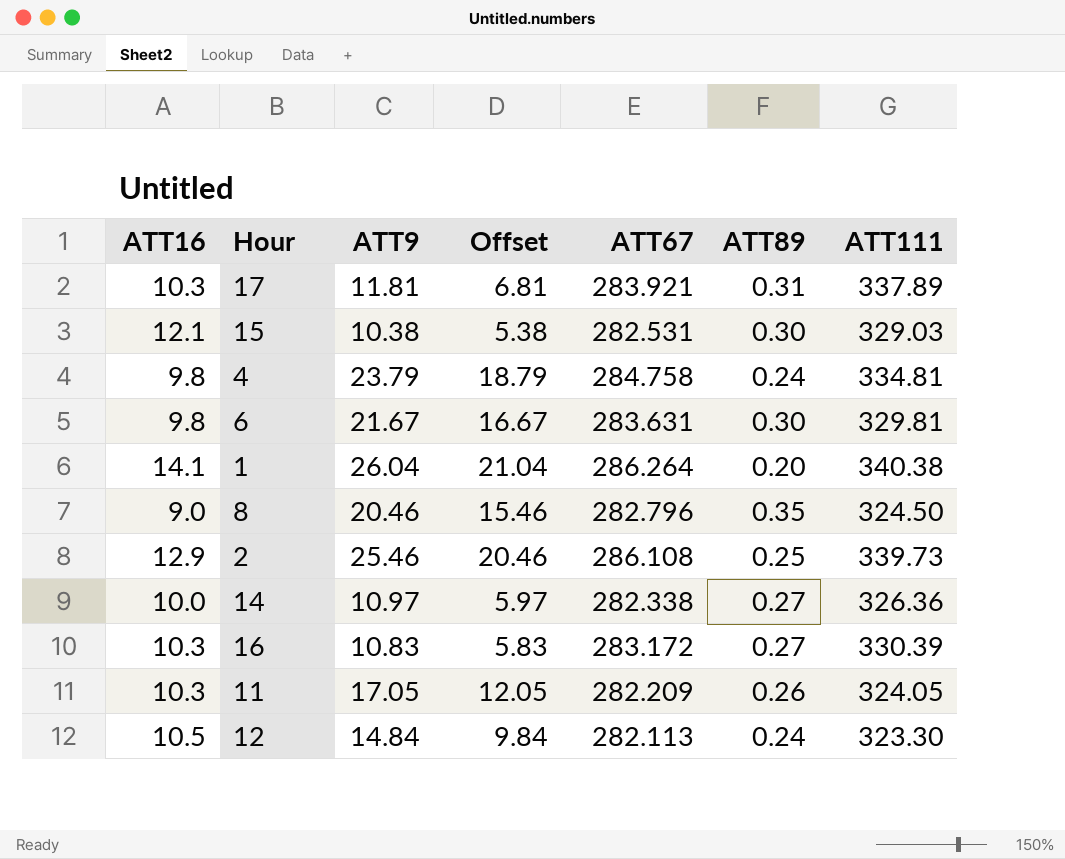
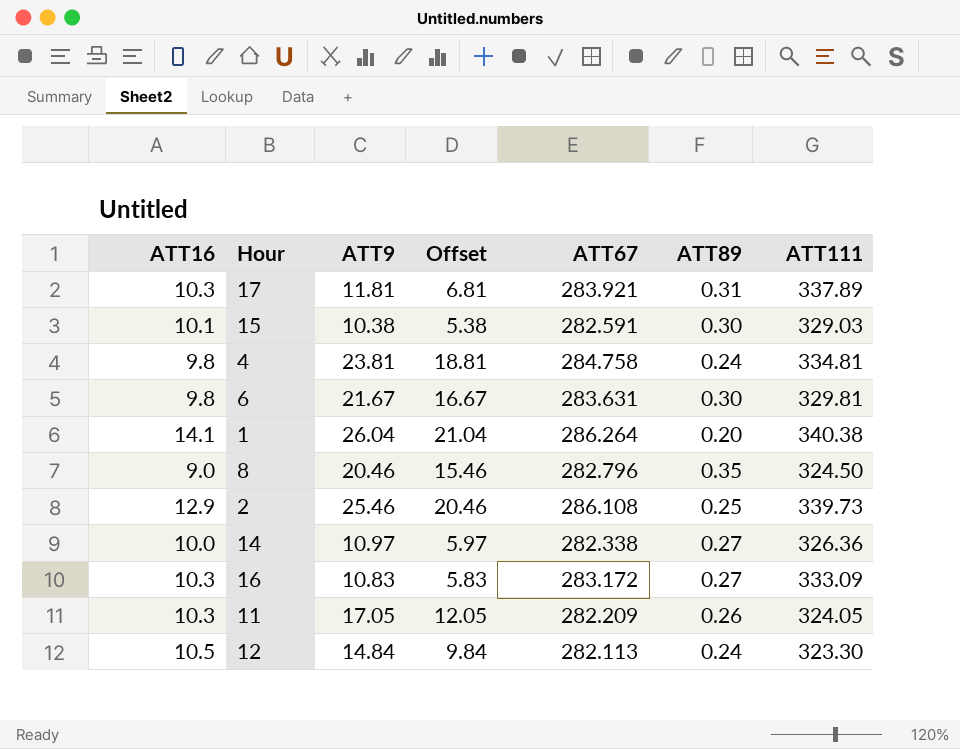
15 | ATT16: 12.1 -> 10.1
15 | ATT67: 282.531 -> 282.591
4 | ATT9: 23.79 -> 23.81
4 | Offset: 18.79 -> 18.81
16 | ATT111: 330.39 -> 333.09

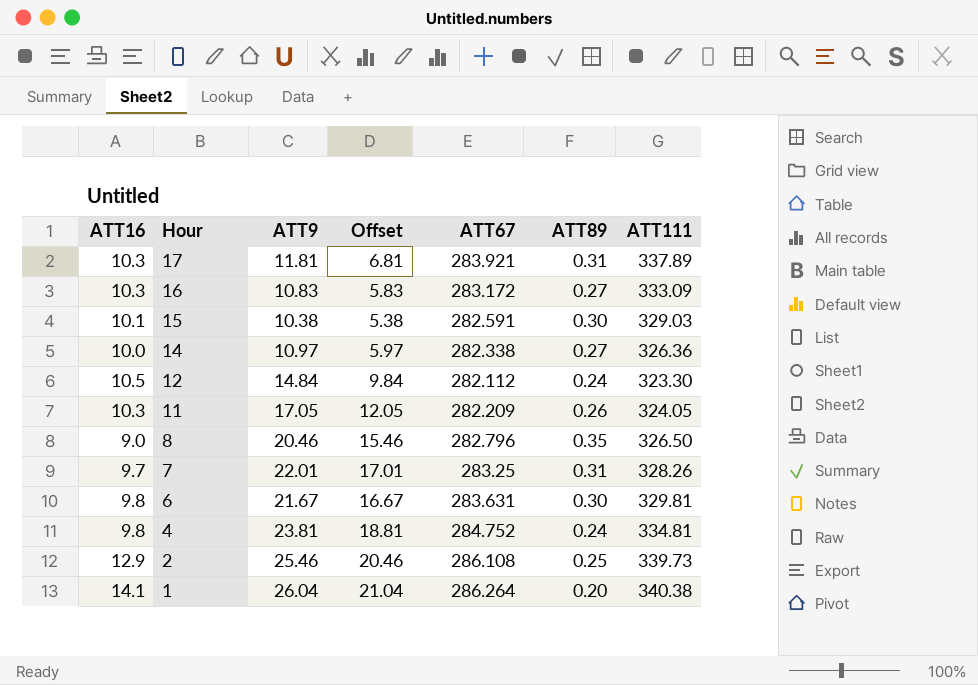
row order: none -> Hour descending
12 | ATT67: 282.113 -> 282.112
8 | ATT111: 324.50 -> 326.50
row 7: none -> 9.7 | 22.01 | 17.01 | 283.25 | 0.31 | 328.26
4 | ATT67: 284.758 -> 284.752

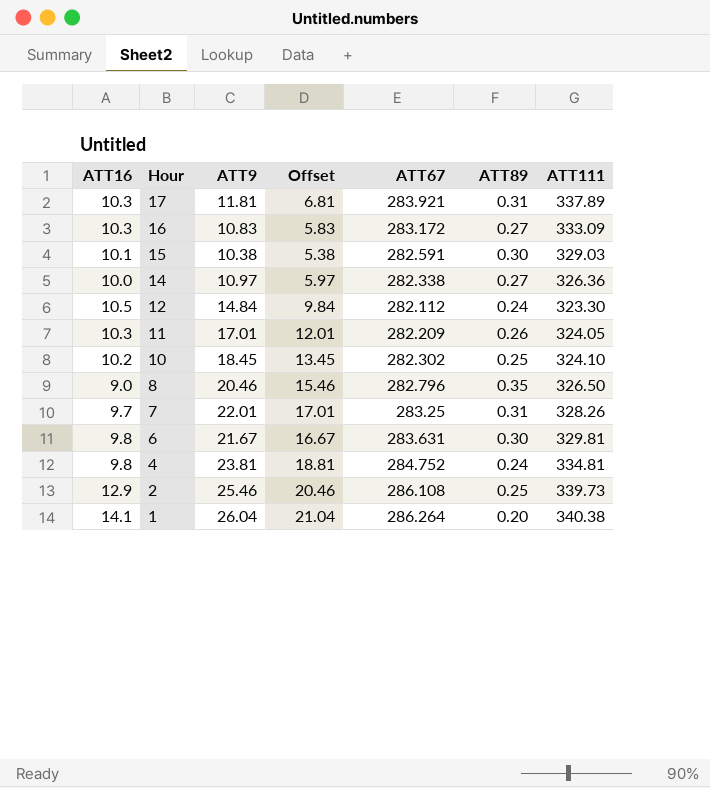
11 | ATT9: 17.05 -> 17.01
11 | Offset: 12.05 -> 12.01
row 10: none -> 10.2 | 18.45 | 13.45 | 282.302 | 0.25 | 324.10

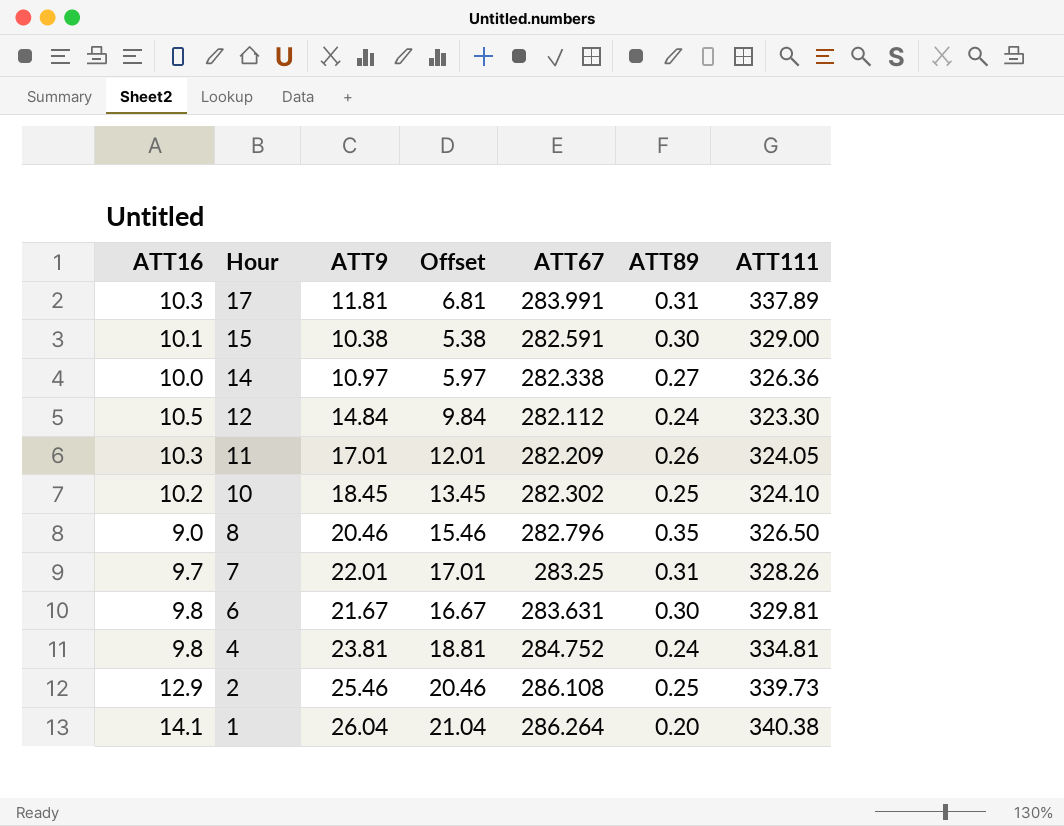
row 16: 10.3 | 10.83 | 5.83 | 283.172 | 0.27 | 333.09 -> none
17 | ATT67: 283.921 -> 283.991
15 | ATT111: 329.03 -> 329.00

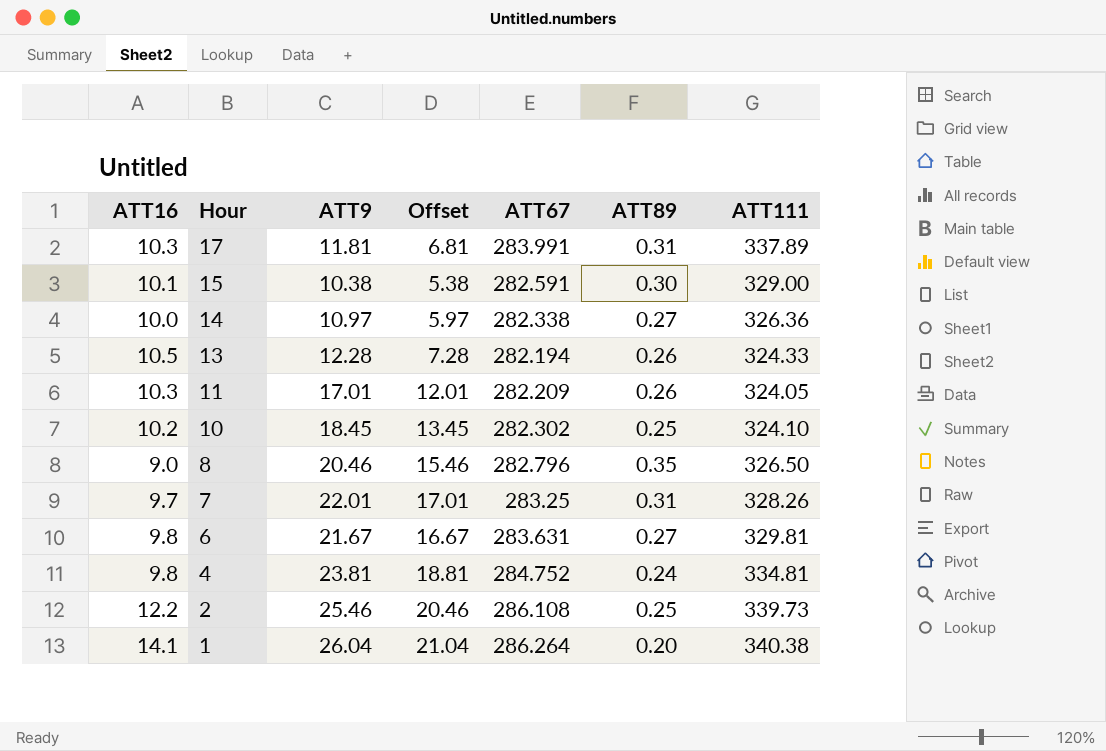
row 12: 10.5 | 14.84 | 9.84 | 282.112 | 0.24 | 323.30 -> none
row 13: none -> 10.5 | 12.28 | 7.28 | 282.194 | 0.26 | 324.33
6 | ATT89: 0.30 -> 0.27
2 | ATT16: 12.9 -> 12.2

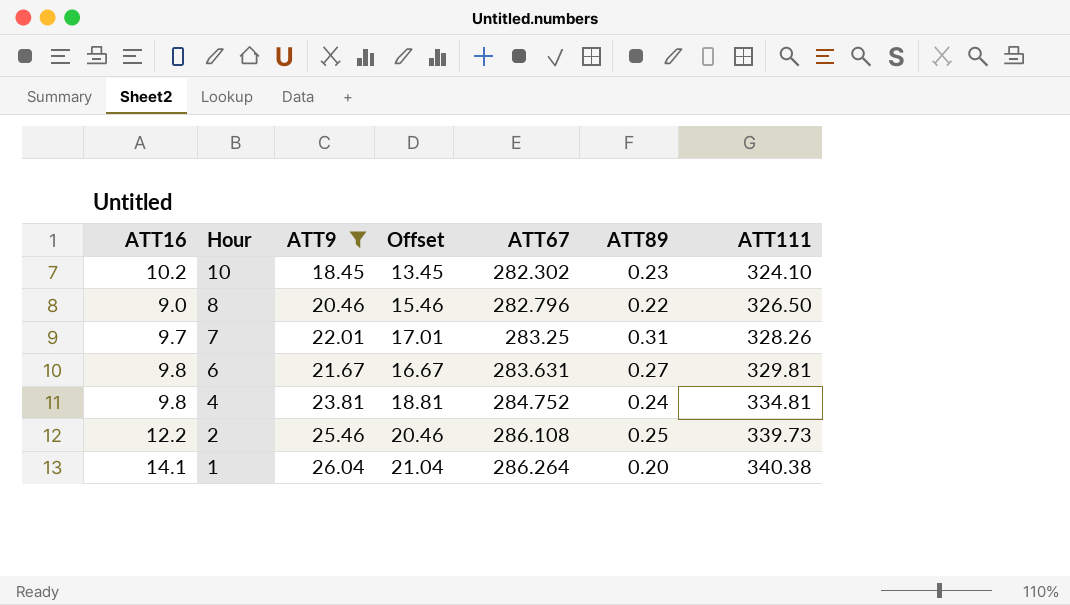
filter: none -> ATT9 >= 18.45
10 | ATT89: 0.25 -> 0.23
8 | ATT89: 0.35 -> 0.22

